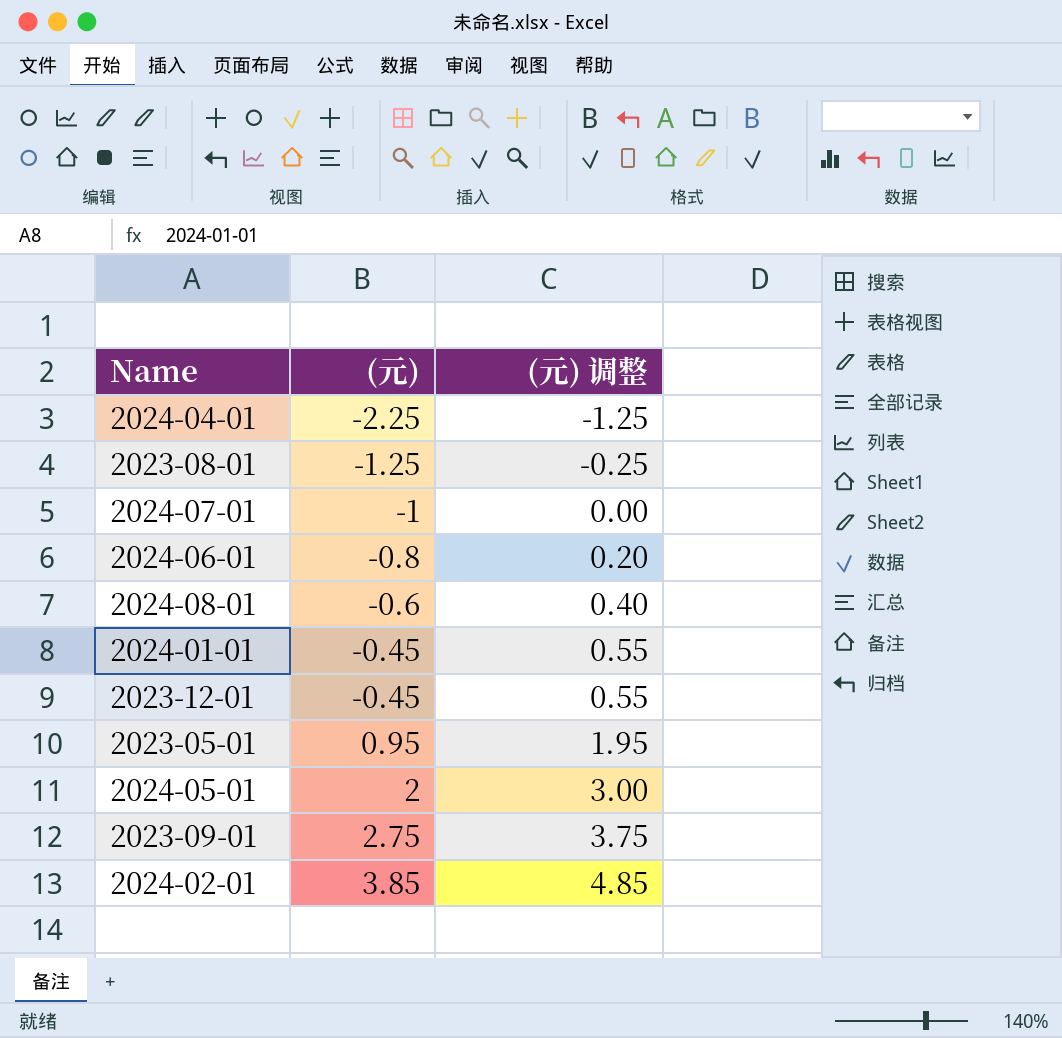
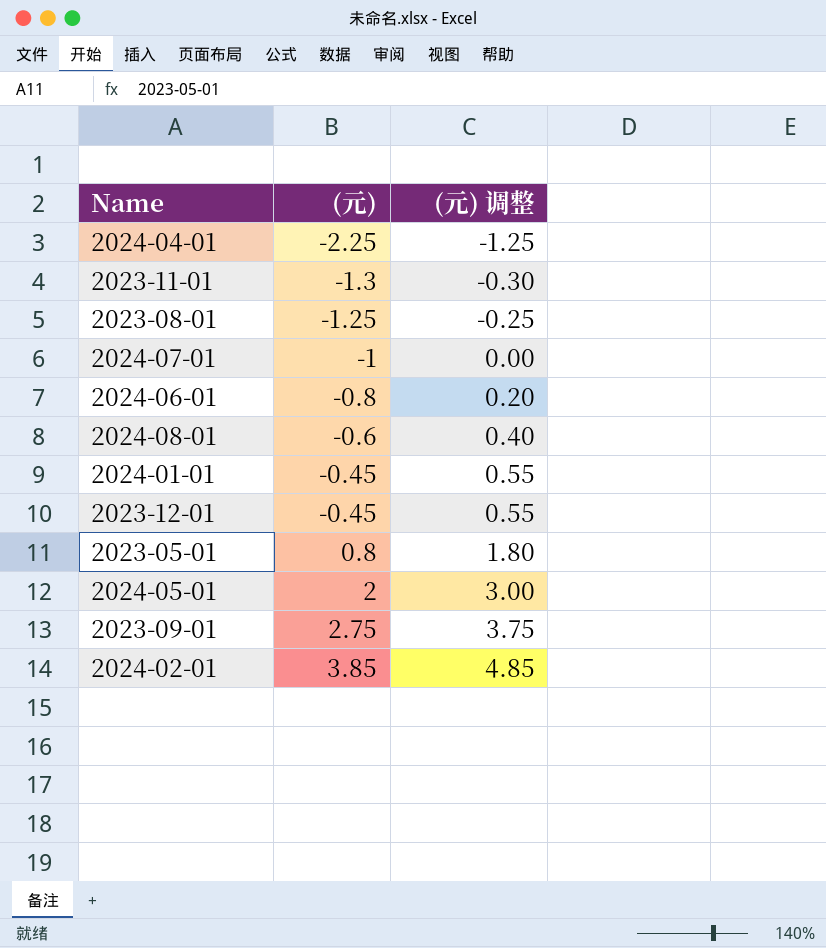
row 2023-11-01: none -> -1.3 | -0.30
2023-05-01 | (元): 0.95 -> 0.8
2023-05-01 | (元) 调整: 1.95 -> 1.80

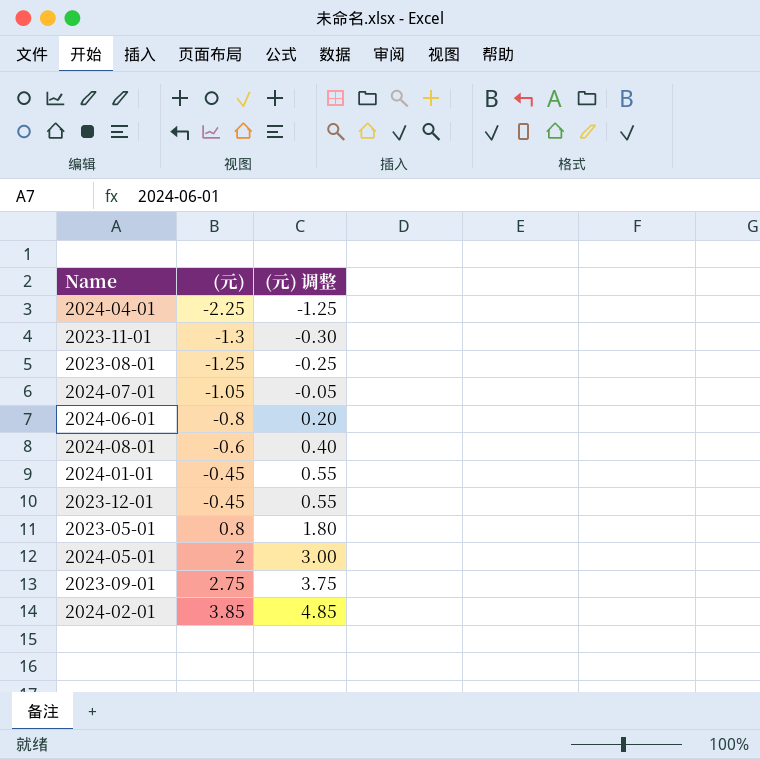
2024-07-01 | (元): -1 -> -1.05
2024-07-01 | (元) 调整: 0.00 -> -0.05

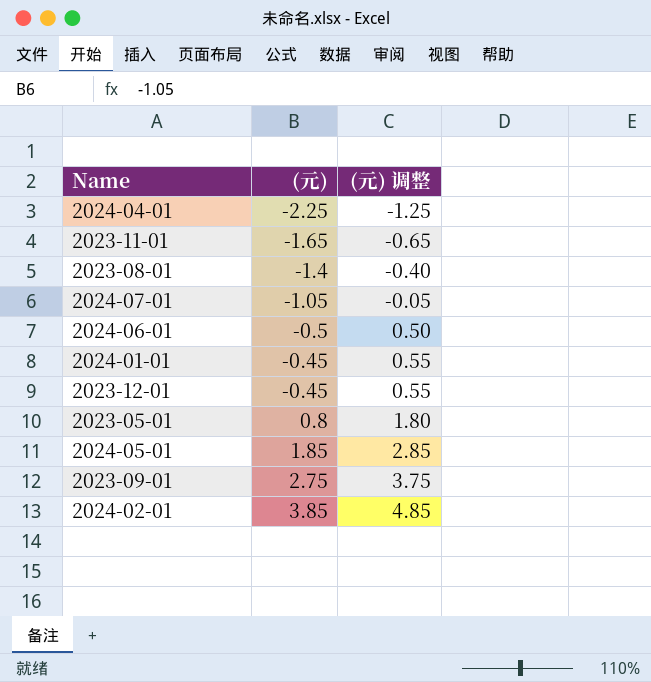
row 2024-08-01: -0.6 | 0.40 -> none
2023-11-01 | (元): -1.3 -> -1.65
2023-11-01 | (元) 调整: -0.30 -> -0.65
2023-08-01 | (元): -1.25 -> -1.4
2023-08-01 | (元) 调整: -0.25 -> -0.40
2024-06-01 | (元): -0.8 -> -0.5
2024-06-01 | (元) 调整: 0.20 -> 0.50
2024-05-01 | (元): 2 -> 1.85
2024-05-01 | (元) 调整: 3.00 -> 2.85

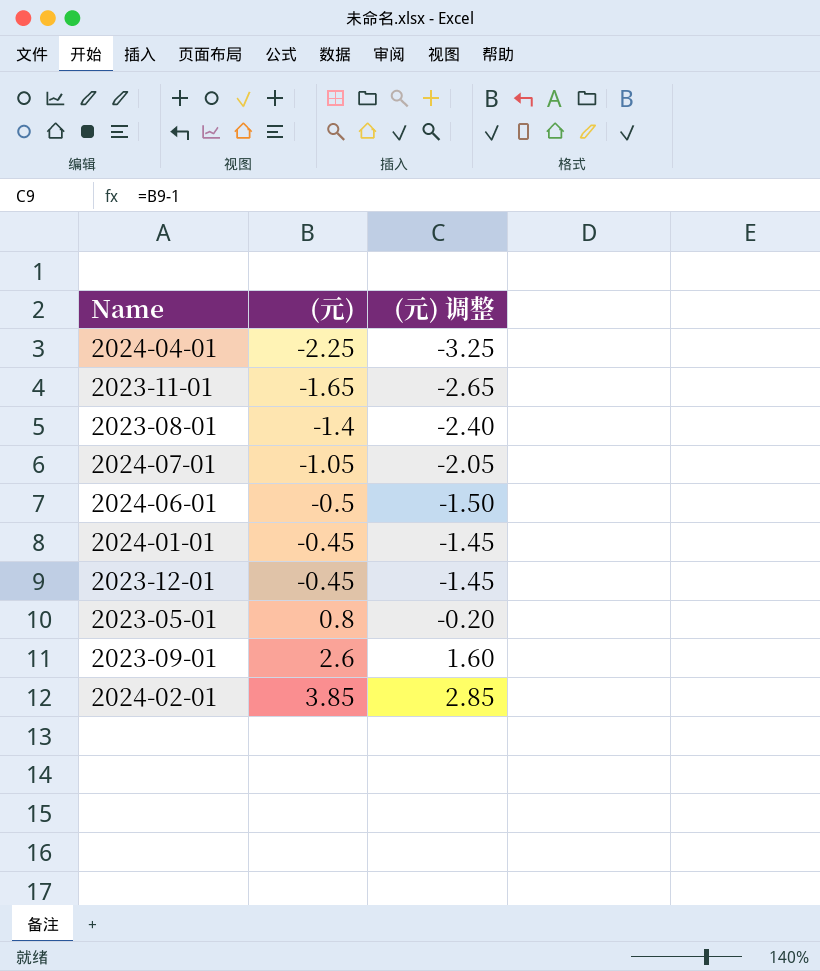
column (元) 调整 | formula: [(元)] + 1 -> [(元)] - 1
row 2024-05-01: 1.85 | 2.85 -> none
2023-09-01 | (元): 2.75 -> 2.6

